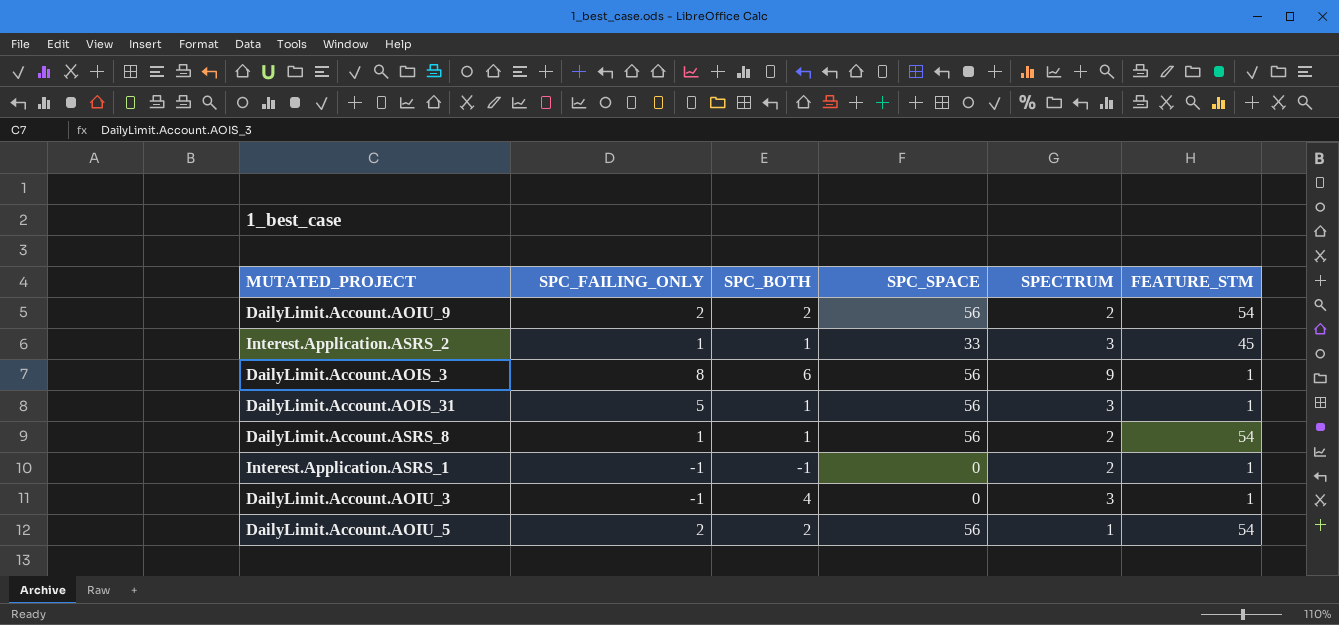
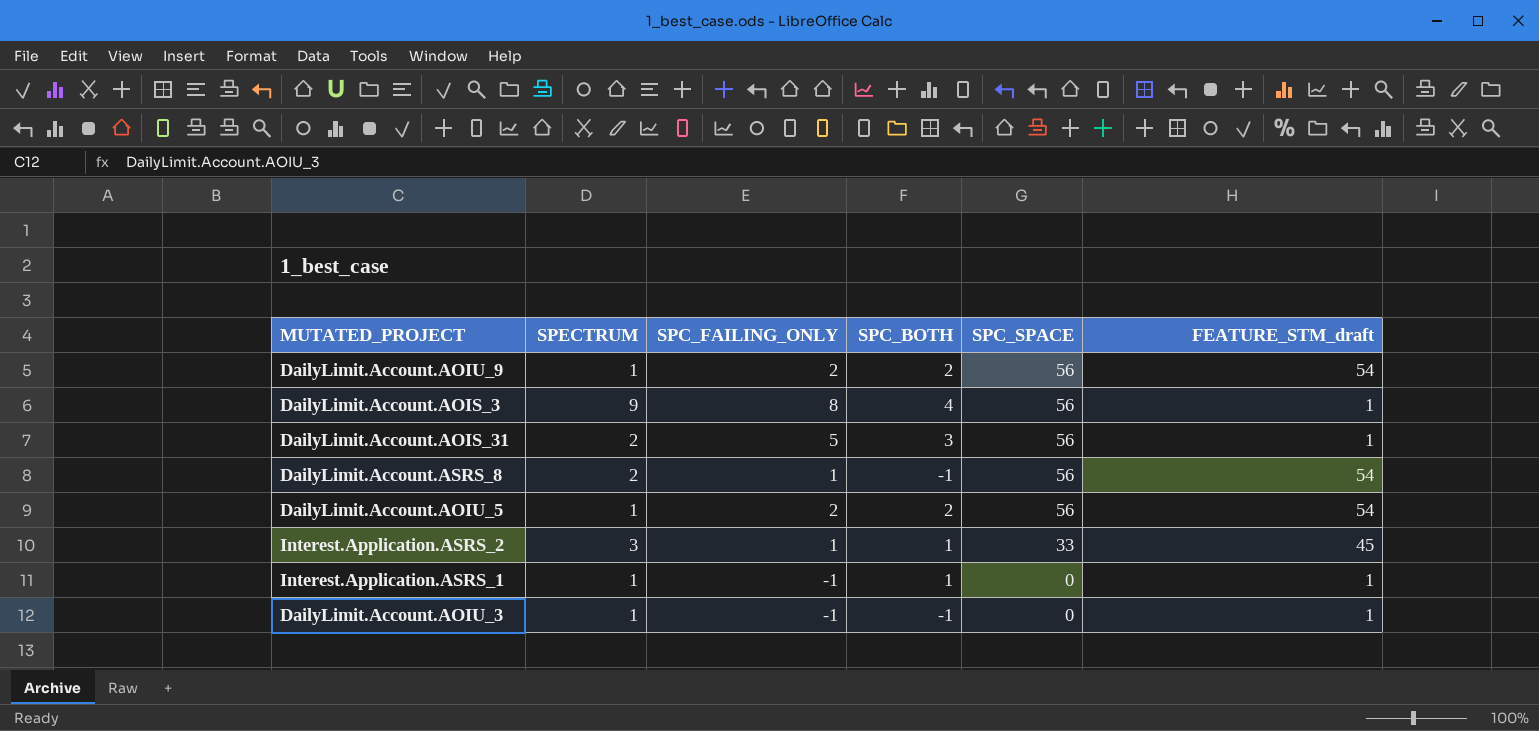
row order: none -> SPC_SPACE descending
column SPECTRUM | position: 5 -> 2
column name: FEATURE_STM -> FEATURE_STM_draft
DailyLimit.Account.AOIU_9 | SPECTRUM: 2 -> 1
DailyLimit.Account.AOIS_3 | SPC_BOTH: 6 -> 4
DailyLimit.Account.AOIS_31 | SPECTRUM: 3 -> 2
DailyLimit.Account.AOIS_31 | SPC_BOTH: 1 -> 3
DailyLimit.Account.ASRS_8 | SPC_BOTH: 1 -> -1
Interest.Application.ASRS_1 | SPECTRUM: 2 -> 1
Interest.Application.ASRS_1 | SPC_BOTH: -1 -> 1
DailyLimit.Account.AOIU_3 | SPECTRUM: 3 -> 1
DailyLimit.Account.AOIU_3 | SPC_BOTH: 4 -> -1

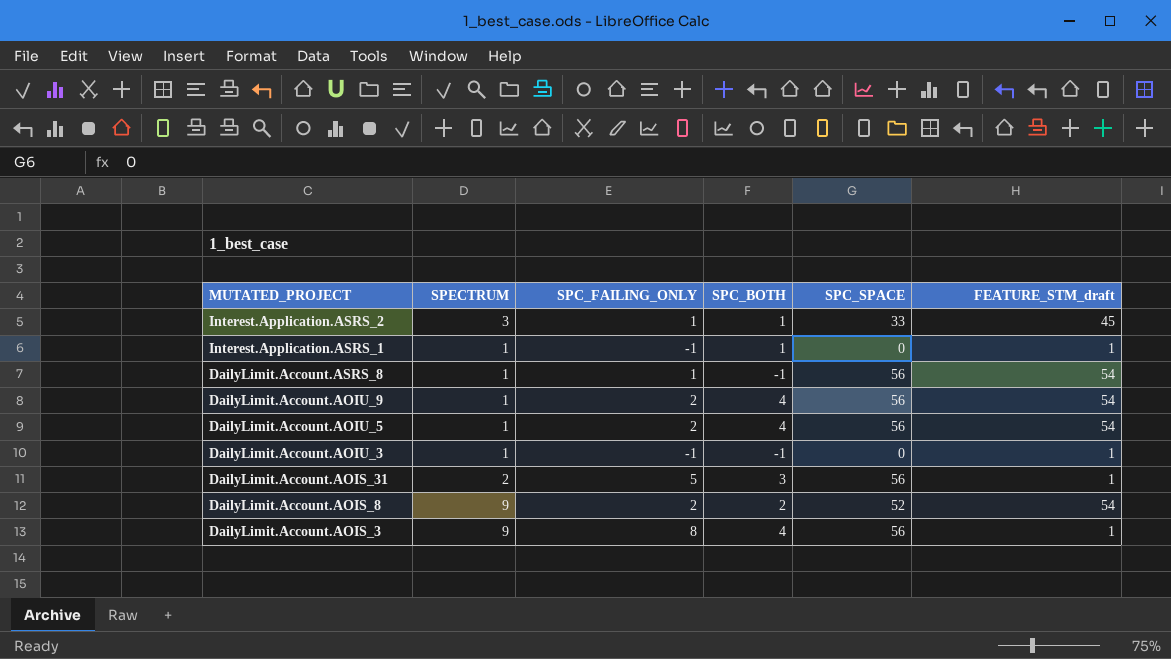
row order: SPC_SPACE descending -> MUTATED_PROJECT descending
DailyLimit.Account.ASRS_8 | SPECTRUM: 2 -> 1
DailyLimit.Account.AOIU_9 | SPC_BOTH: 2 -> 4
DailyLimit.Account.AOIU_5 | SPC_BOTH: 2 -> 4
row DailyLimit.Account.AOIS_8: none -> 9 | 2 | 2 | 52 | 54

